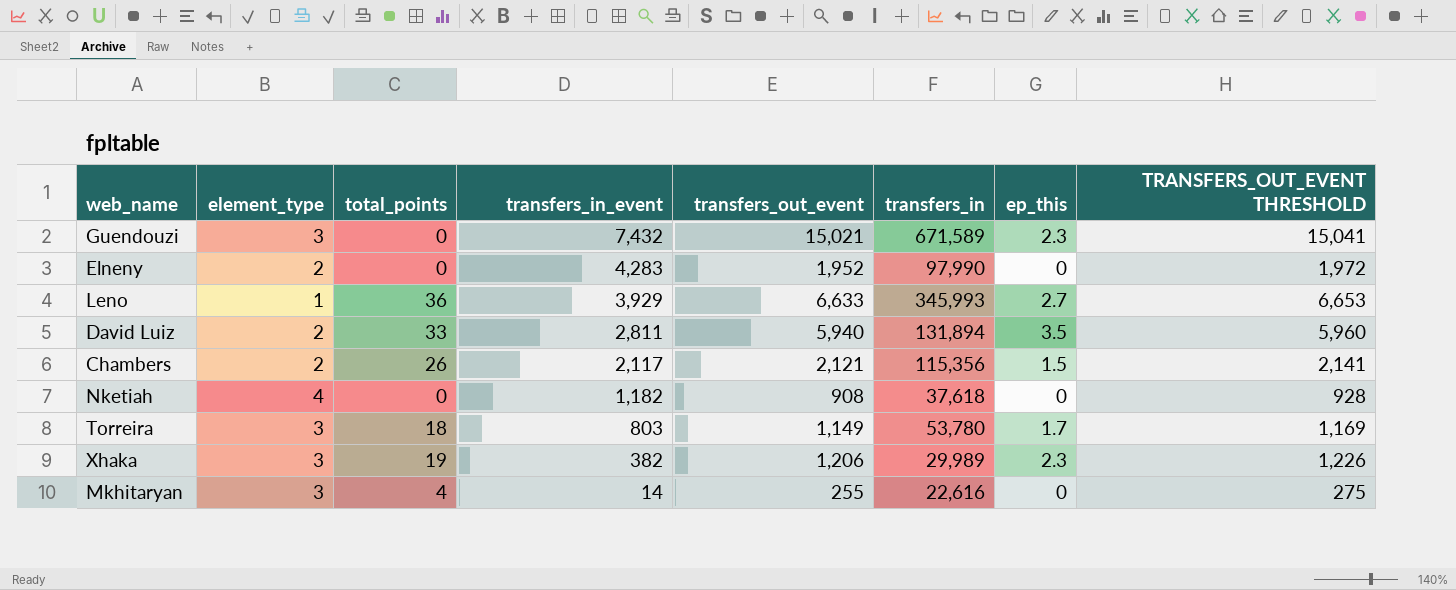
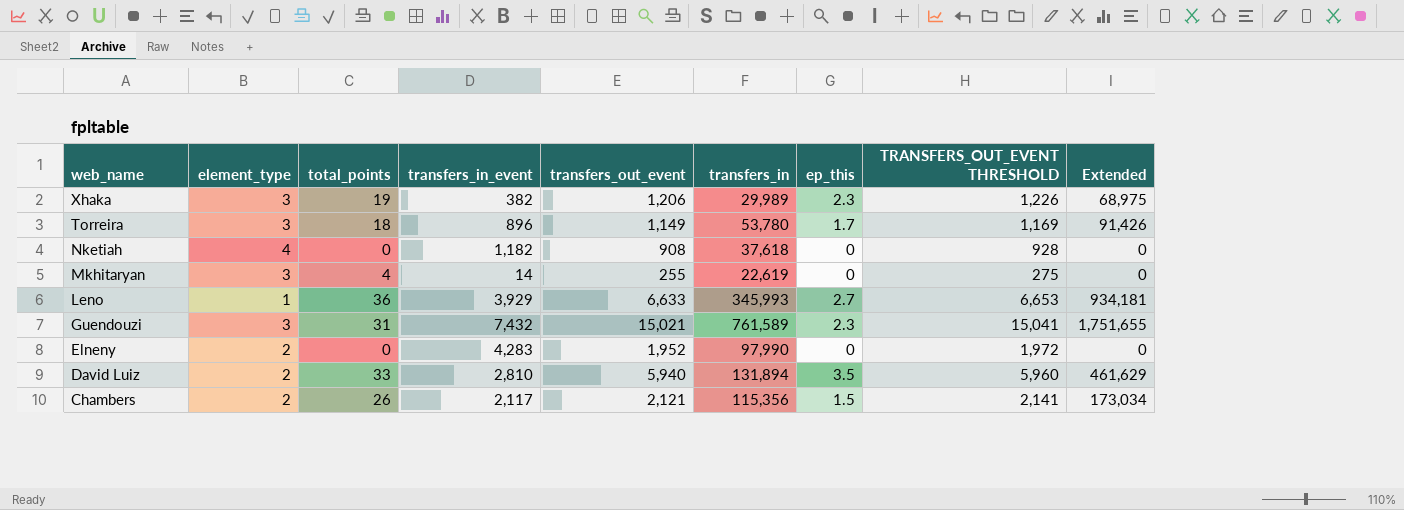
row order: transfers_in_event descending -> web_name descending
column Extended | formula: none -> [transfers_in] * [ep_this]
Torreira | transfers_in_event: 803 -> 896
Mkhitaryan | transfers_in: 22,616 -> 22,619
Guendouzi | total_points: 0 -> 31
Guendouzi | transfers_in: 671,589 -> 761,589
David Luiz | transfers_in_event: 2,811 -> 2,810

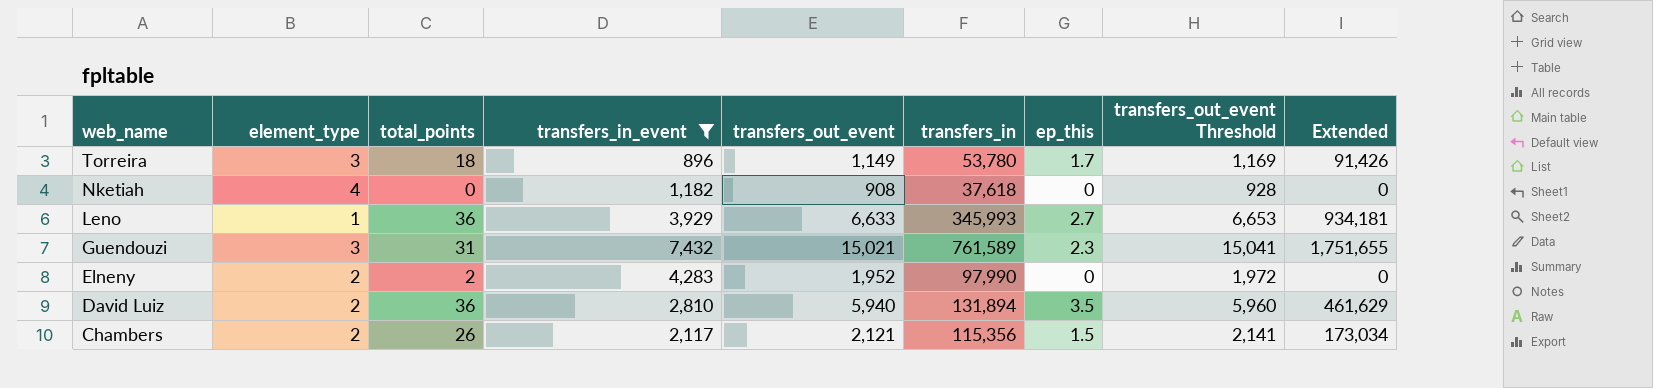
filter: none -> transfers_in_event >= 896
column name: TRANSFERS_OUT_EVENT THRESHOLD -> transfers_out_event Threshold
Elneny | total_points: 0 -> 2
David Luiz | total_points: 33 -> 36

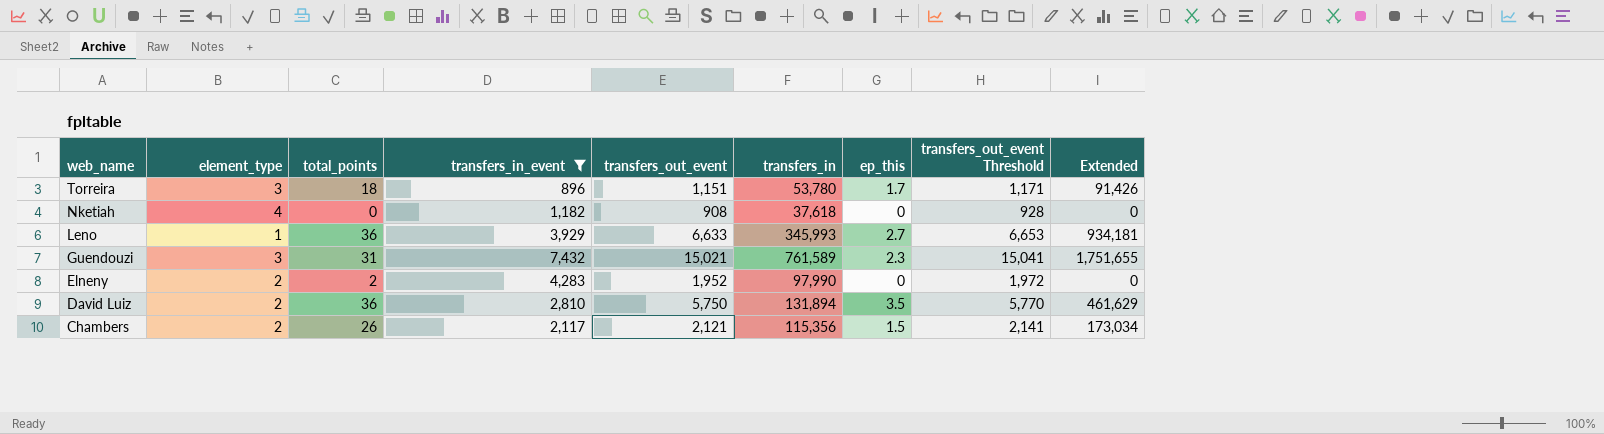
Torreira | transfers_out_event: 1,149 -> 1,151
Torreira | transfers_out_event Threshold: 1,169 -> 1,171
David Luiz | transfers_out_event: 5,940 -> 5,750
David Luiz | transfers_out_event Threshold: 5,960 -> 5,770

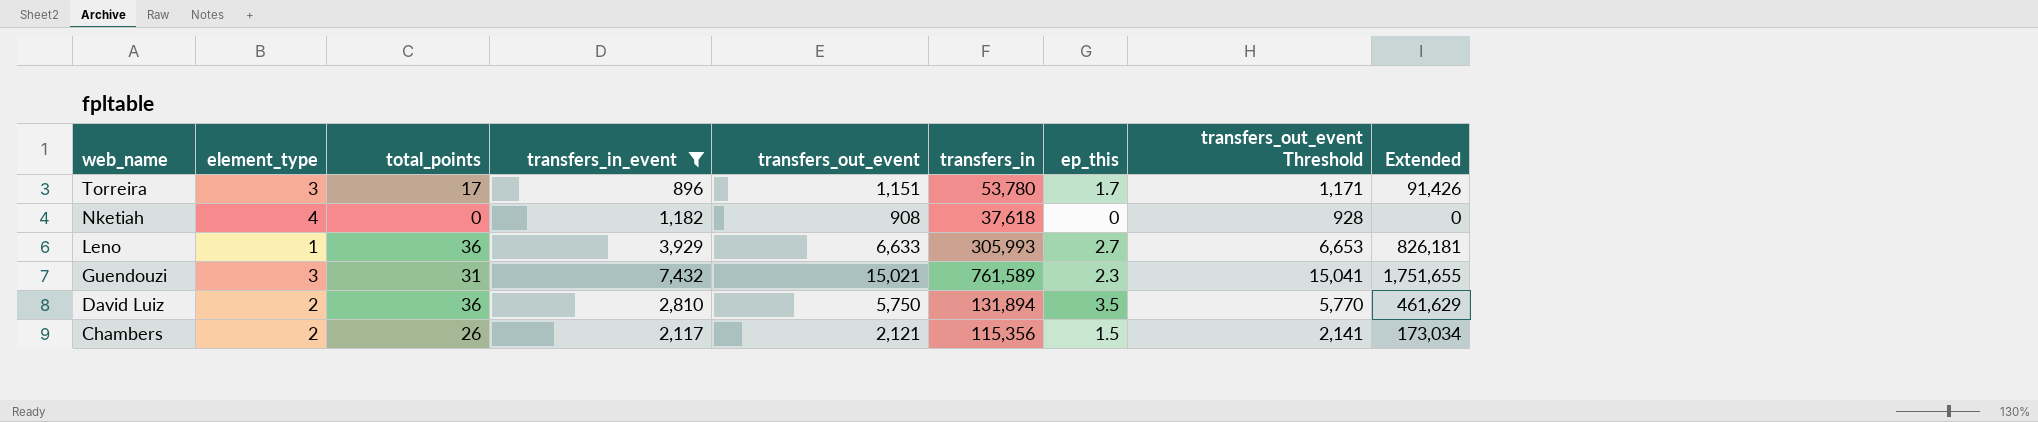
row Elneny: 2 | 2 | 4,283 | 1,952 | 97,990 | 0 | 1,972 | 0 -> none
Torreira | total_points: 18 -> 17
Leno | transfers_in: 345,993 -> 305,993
Leno | Extended: 934,181 -> 826,181

